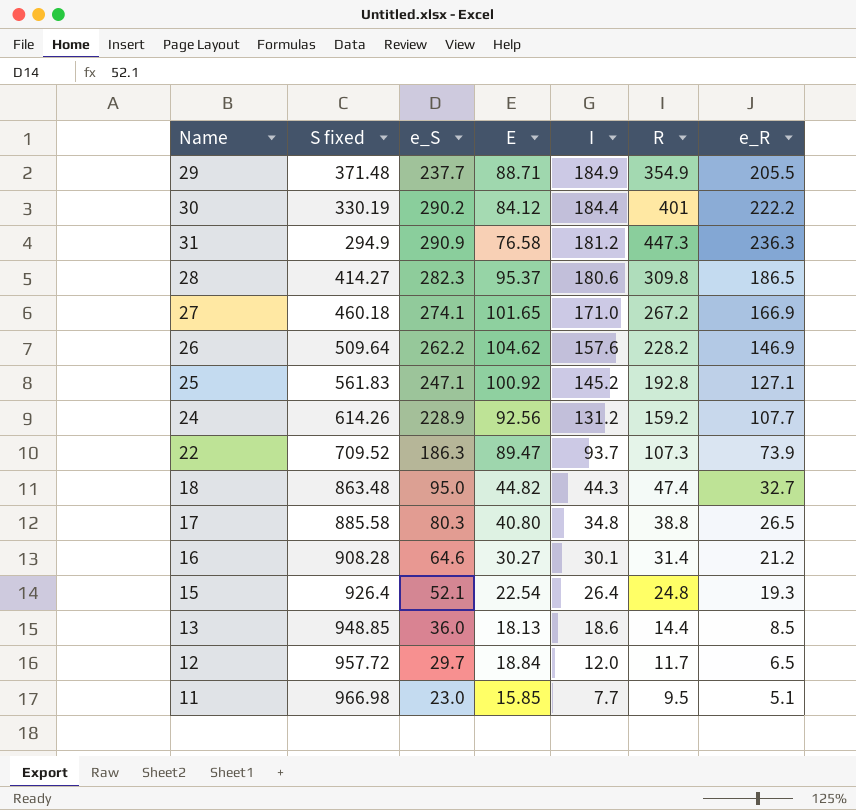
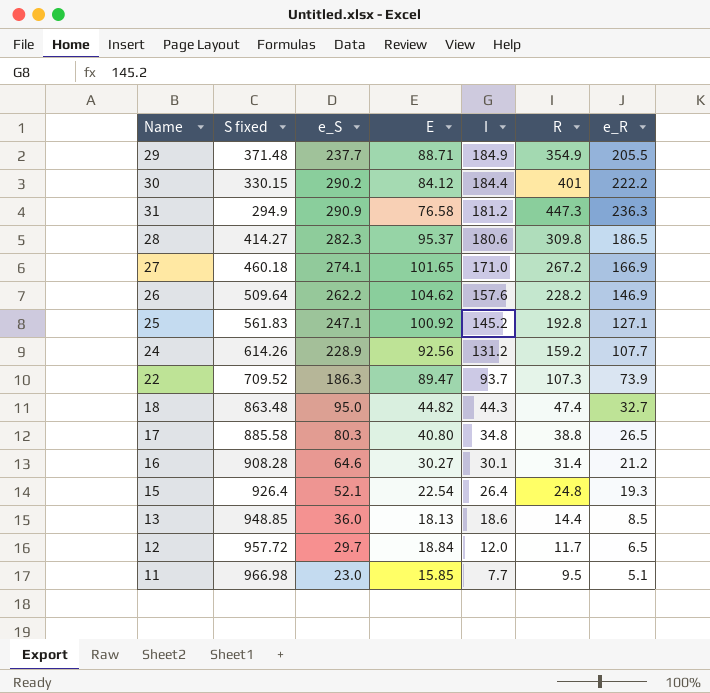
30 | S fixed: 330.19 -> 330.15

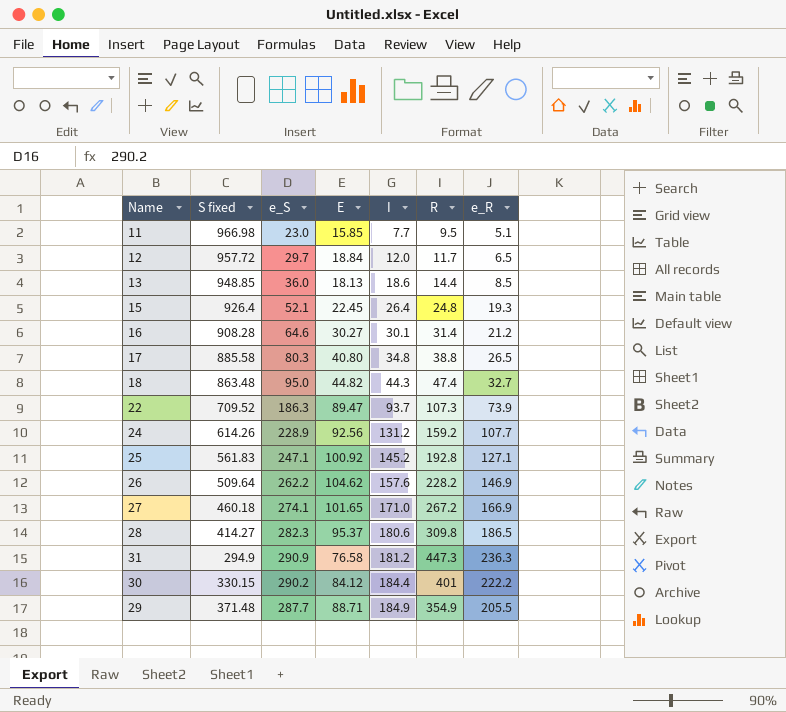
row order: I descending -> I ascending
15 | E: 22.54 -> 22.45
29 | e_S: 237.7 -> 287.7

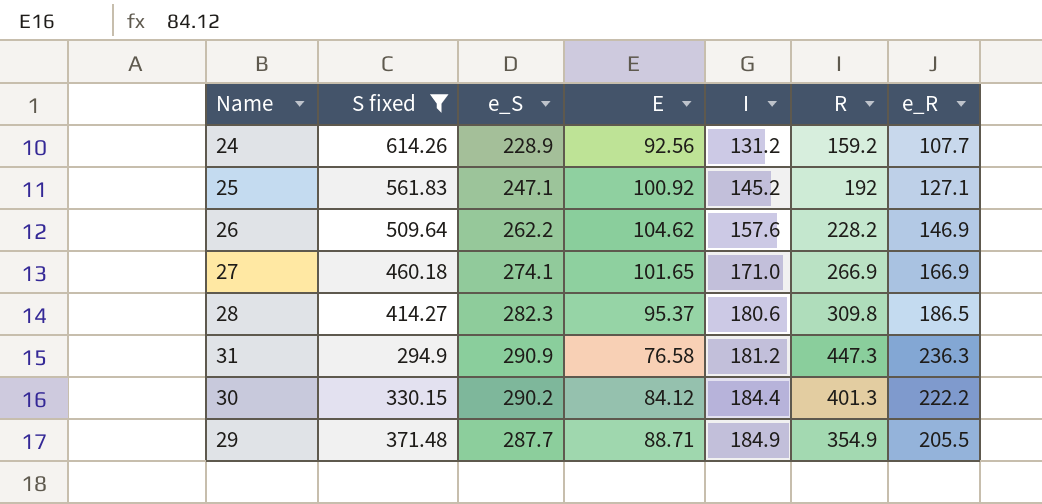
filter: none -> S fixed <= 614.26
25 | R: 192.8 -> 192
27 | R: 267.2 -> 266.9
30 | R: 401 -> 401.3

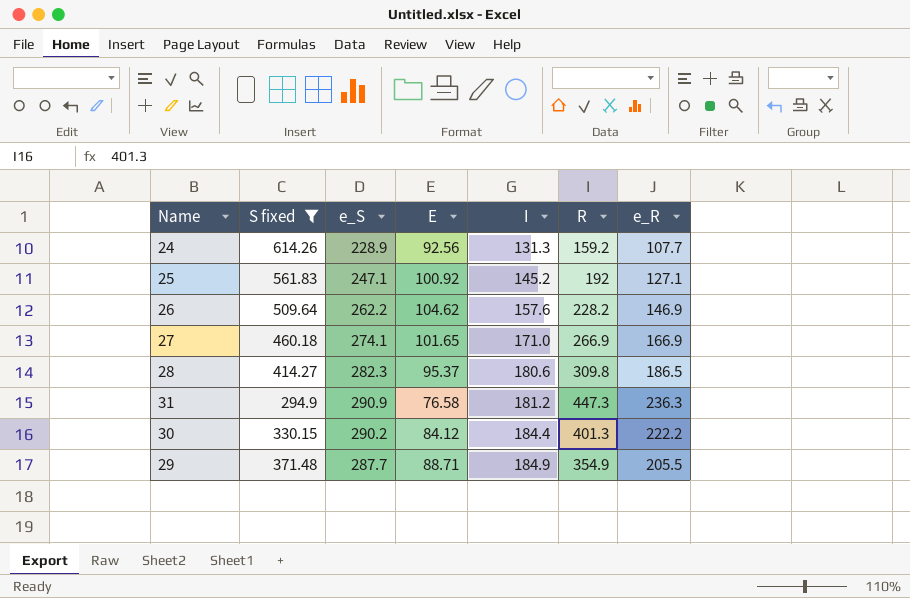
24 | I: 131.2 -> 131.3

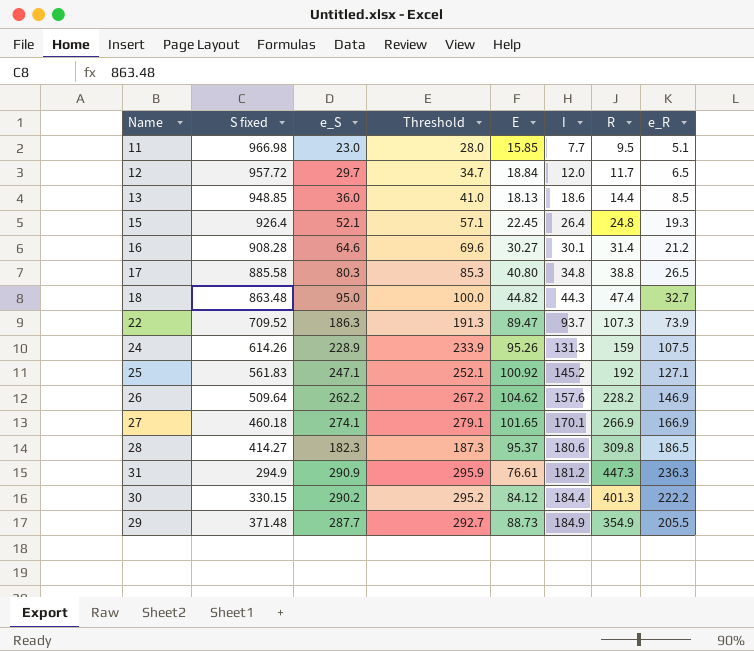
filter: S fixed <= 614.26 -> none
column Threshold | formula: none -> [e_S] + 5
24 | E: 92.56 -> 95.26
24 | R: 159.2 -> 159
24 | e_R: 107.7 -> 107.5
27 | I: 171.0 -> 170.1
28 | e_S: 282.3 -> 182.3
31 | E: 76.58 -> 76.61
29 | E: 88.71 -> 88.73

